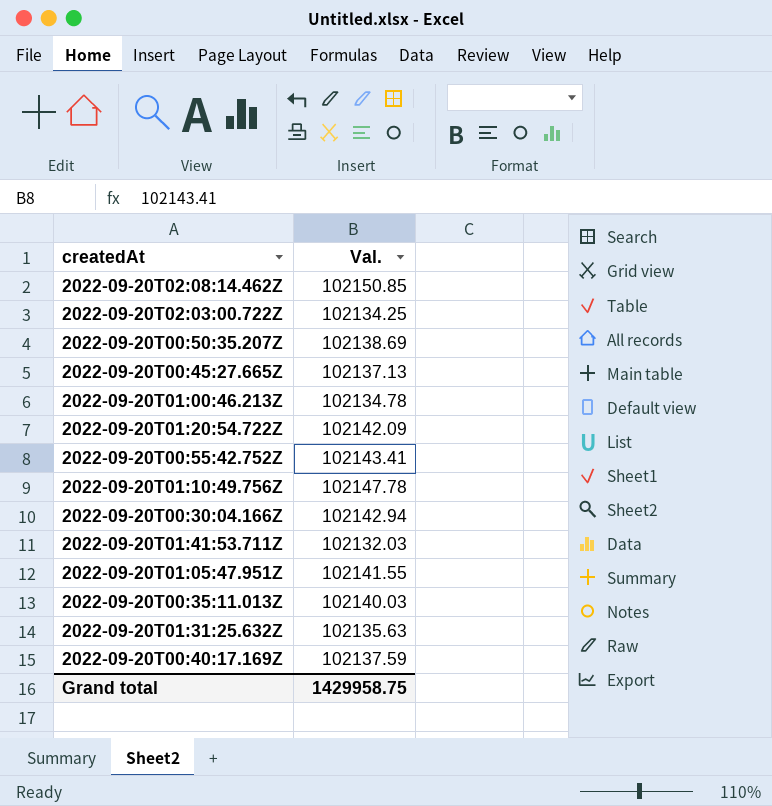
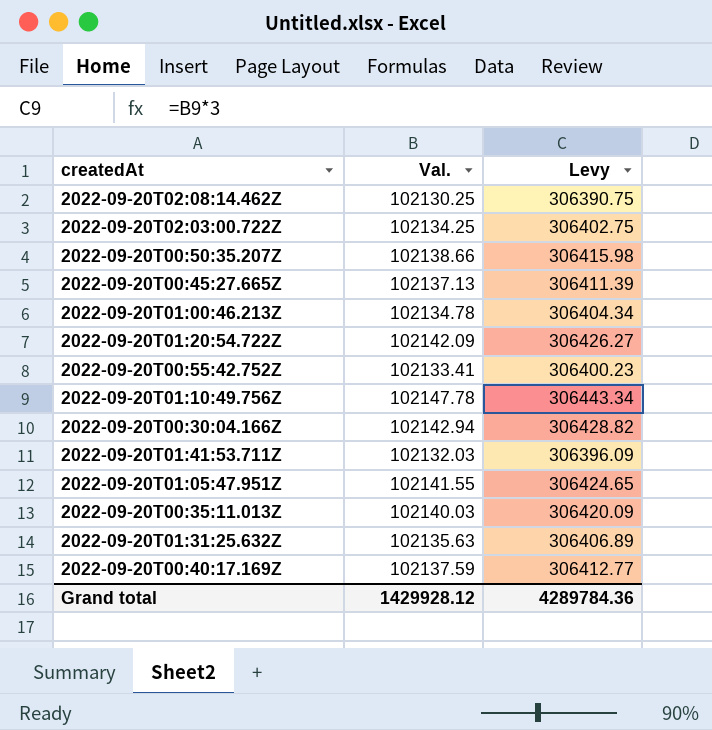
column Levy | formula: none -> [Val.] * 3
2022-09-20T02:08:14.462Z | Val.: 102150.85 -> 102130.25
2022-09-20T00:50:35.207Z | Val.: 102138.69 -> 102138.66
2022-09-20T00:55:42.752Z | Val.: 102143.41 -> 102133.41
Grand total | Val.: 1429958.75 -> 1429928.12

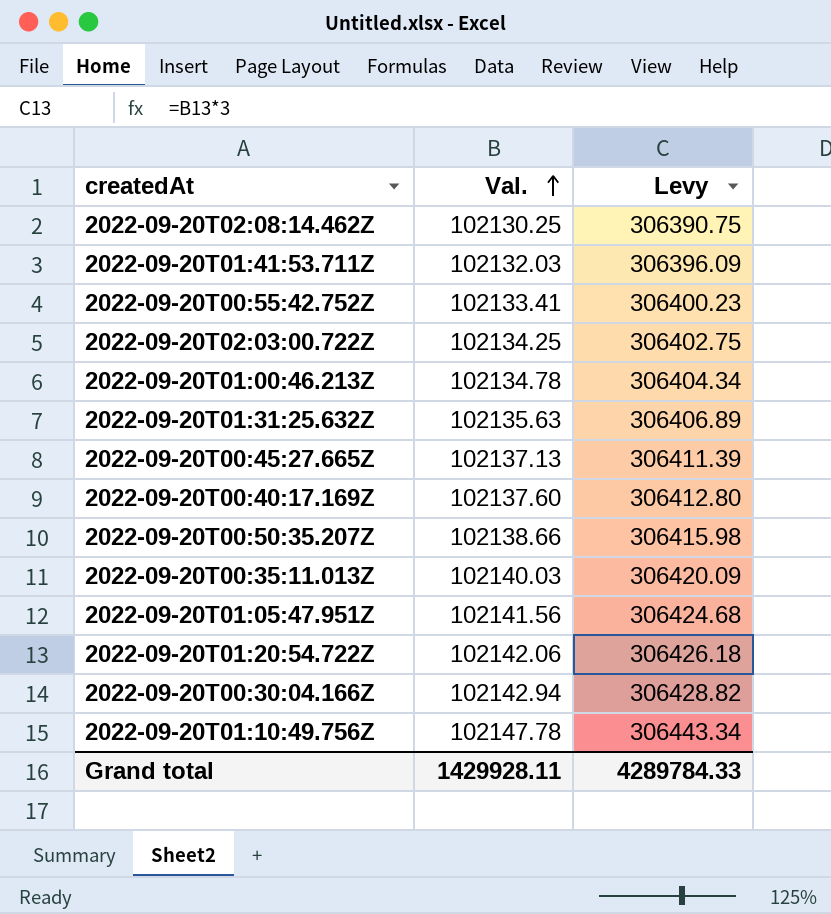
row order: none -> Val. ascending
2022-09-20T00:40:17.169Z | Val.: 102137.59 -> 102137.60
2022-09-20T00:40:17.169Z | Levy: 306412.77 -> 306412.80
2022-09-20T01:05:47.951Z | Val.: 102141.55 -> 102141.56
2022-09-20T01:05:47.951Z | Levy: 306424.65 -> 306424.68
2022-09-20T01:20:54.722Z | Val.: 102142.09 -> 102142.06
2022-09-20T01:20:54.722Z | Levy: 306426.27 -> 306426.18
Grand total | Val.: 1429928.12 -> 1429928.11
Grand total | Levy: 4289784.36 -> 4289784.33

